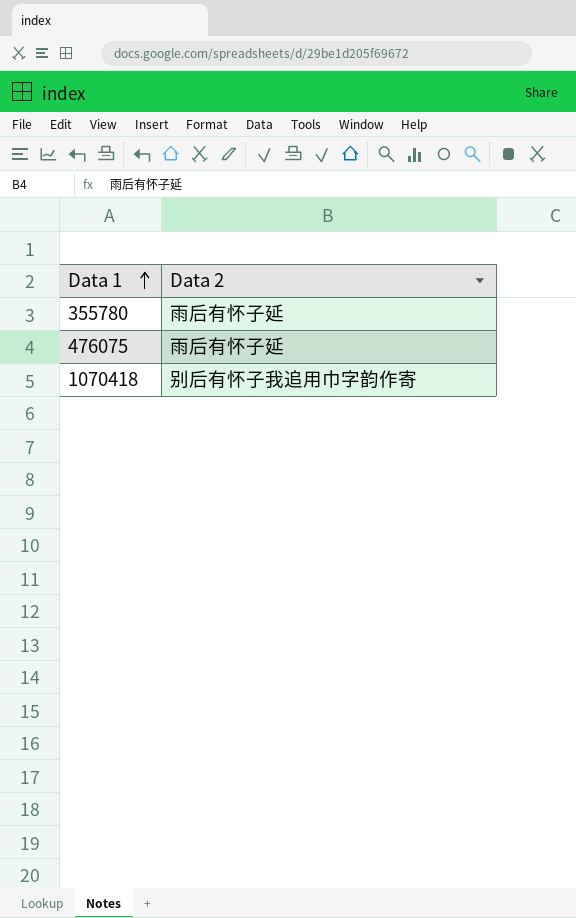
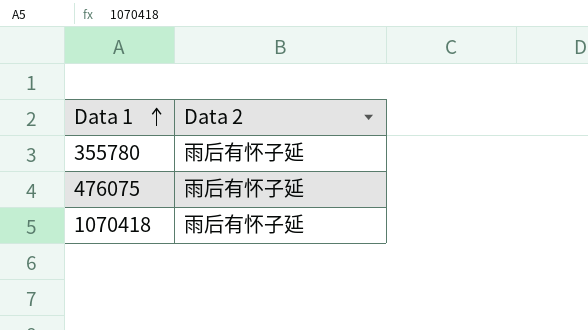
1070418 | Data 2: 别后有怀子我追用巾字韵作寄 -> 雨后有怀子延

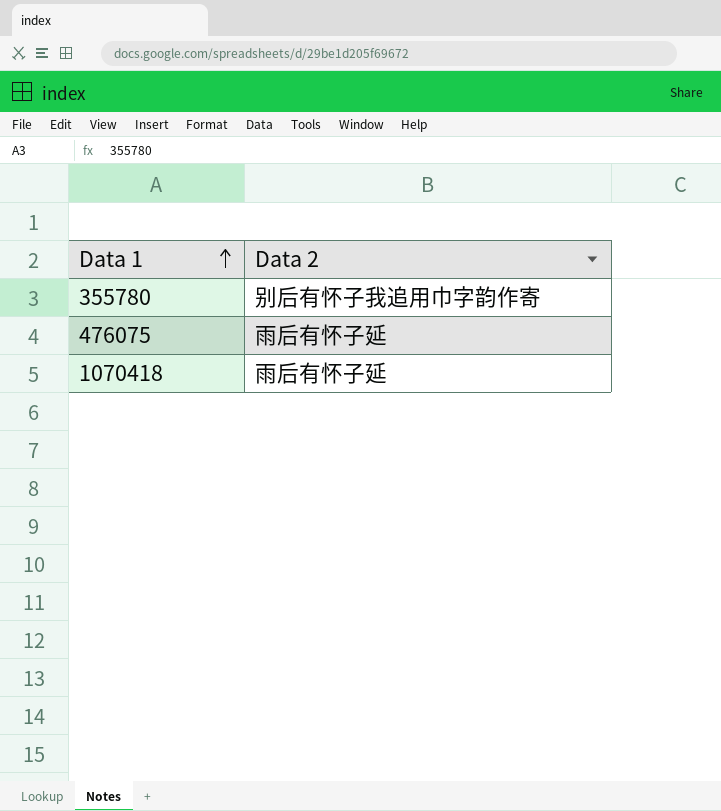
355780 | Data 2: 雨后有怀子延 -> 别后有怀子我追用巾字韵作寄

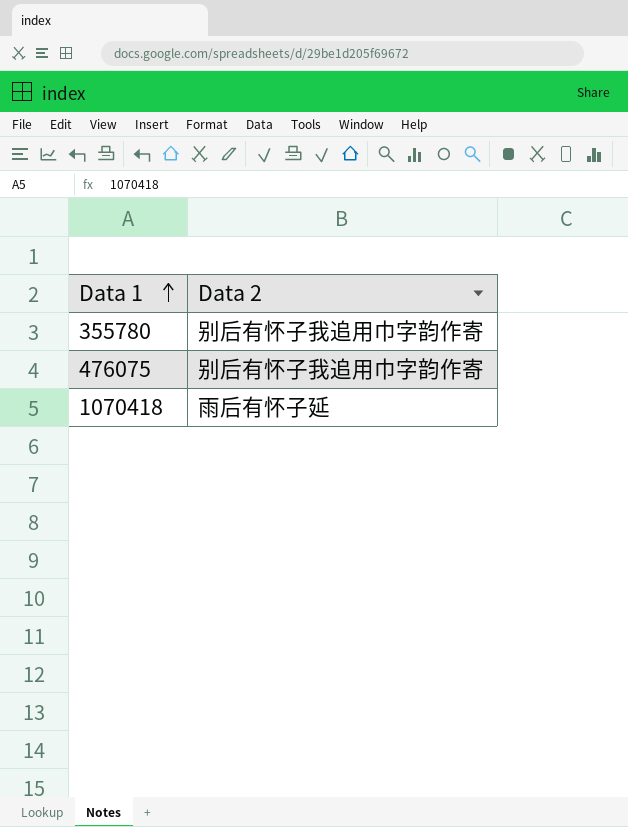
476075 | Data 2: 雨后有怀子延 -> 别后有怀子我追用巾字韵作寄

